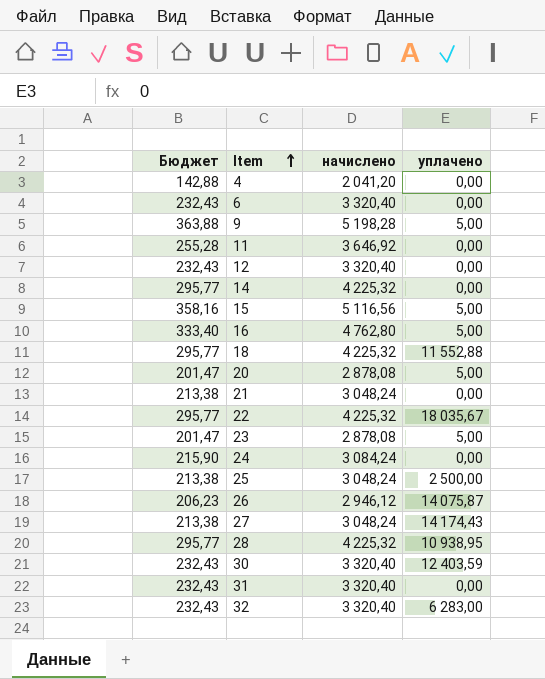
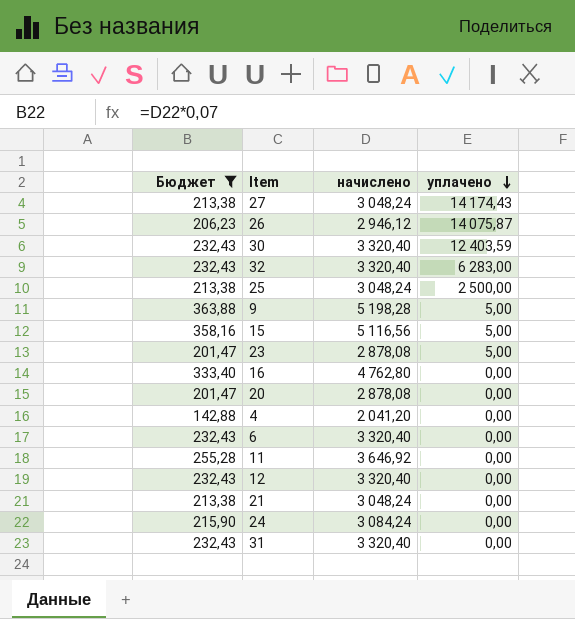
filter: none -> Бюджет != 295,77
row order: Item ascending -> уплачено descending
16 | уплачено: 5,00 -> 0,00
20 | уплачено: 5,00 -> 0,00

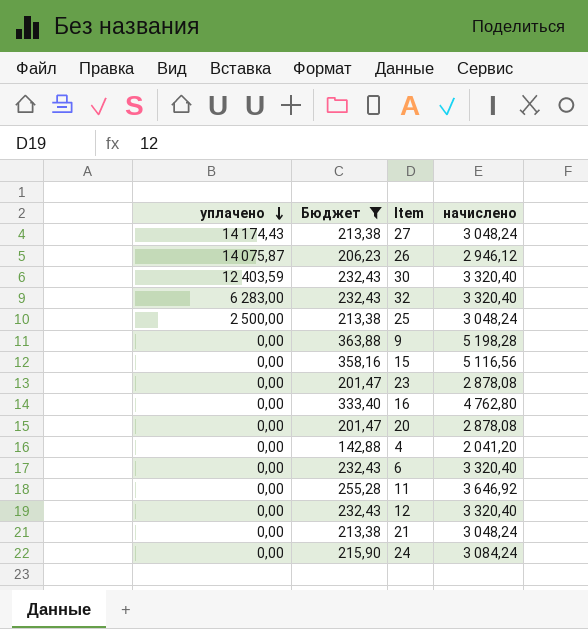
column уплачено | position: 4 -> 1
row 31: 232,43 | 3 320,40 | 0,00 -> none
9 | уплачено: 5,00 -> 0,00
15 | уплачено: 5,00 -> 0,00
23 | уплачено: 5,00 -> 0,00

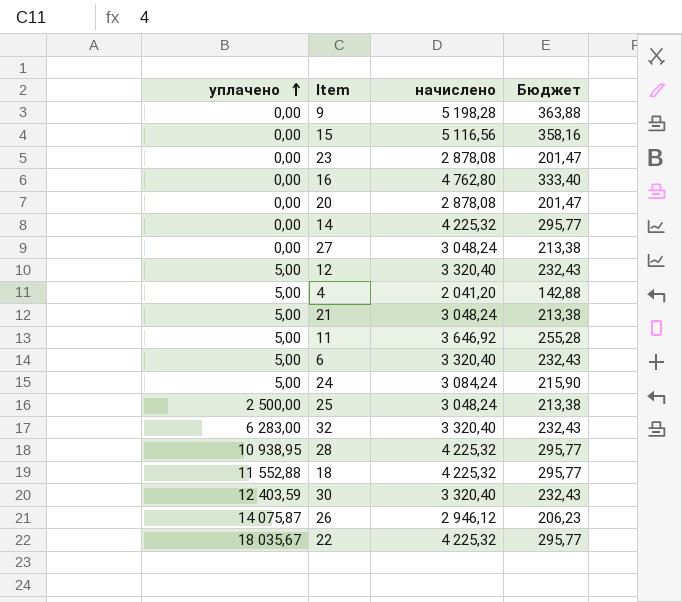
filter: Бюджет != 295,77 -> none
row order: уплачено descending -> уплачено ascending
column Бюджет | position: 2 -> 4
27 | уплачено: 14 174,43 -> 0,00
12 | уплачено: 0,00 -> 5,00
4 | уплачено: 0,00 -> 5,00
21 | уплачено: 0,00 -> 5,00
11 | уплачено: 0,00 -> 5,00
6 | уплачено: 0,00 -> 5,00
24 | уплачено: 0,00 -> 5,00

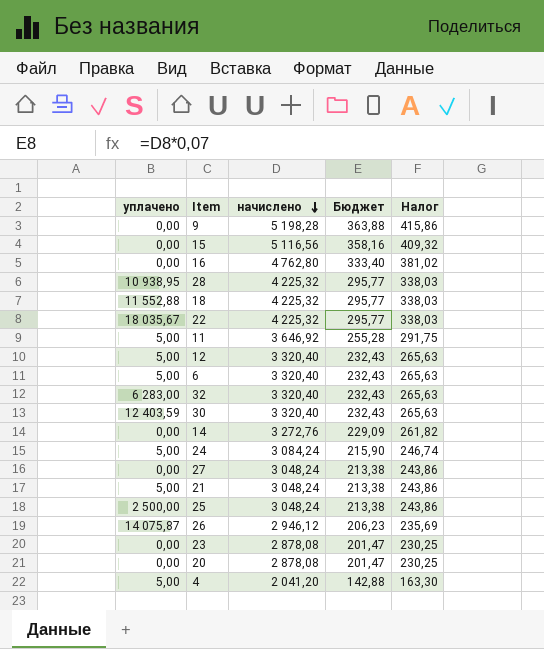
row order: уплачено ascending -> начислено descending
column Налог | formula: none -> [начислено] * 0,08
14 | начислено: 4 225,32 -> 3 272,76
14 | Бюджет: 295,77 -> 229,09

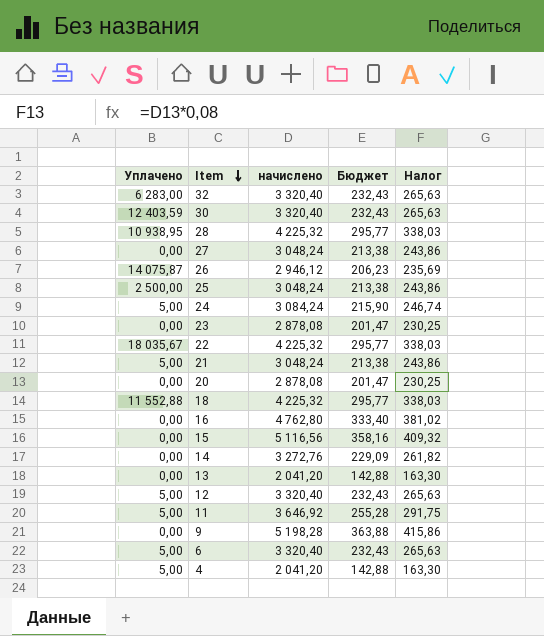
row order: начислено descending -> Item descending
column name: уплачено -> Уплачено
row 13: none -> 0,00 | 2 041,20 | 142,88 | 163,30

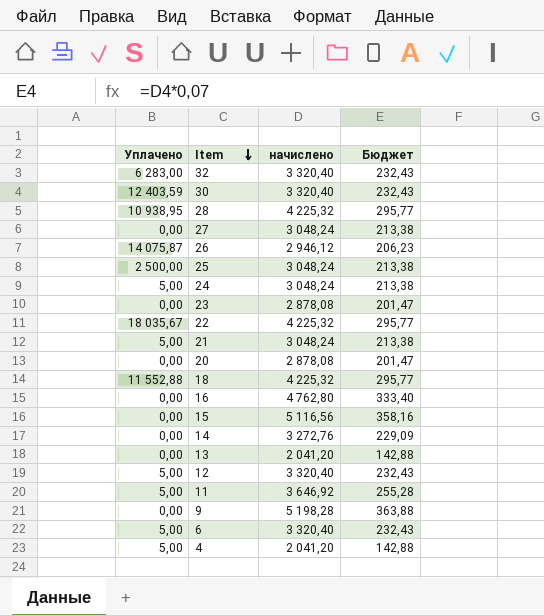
column Налог | formula: [начислено] * 0,08 -> none
24 | начислено: 3 084,24 -> 3 048,24
24 | Бюджет: 215,90 -> 213,38

